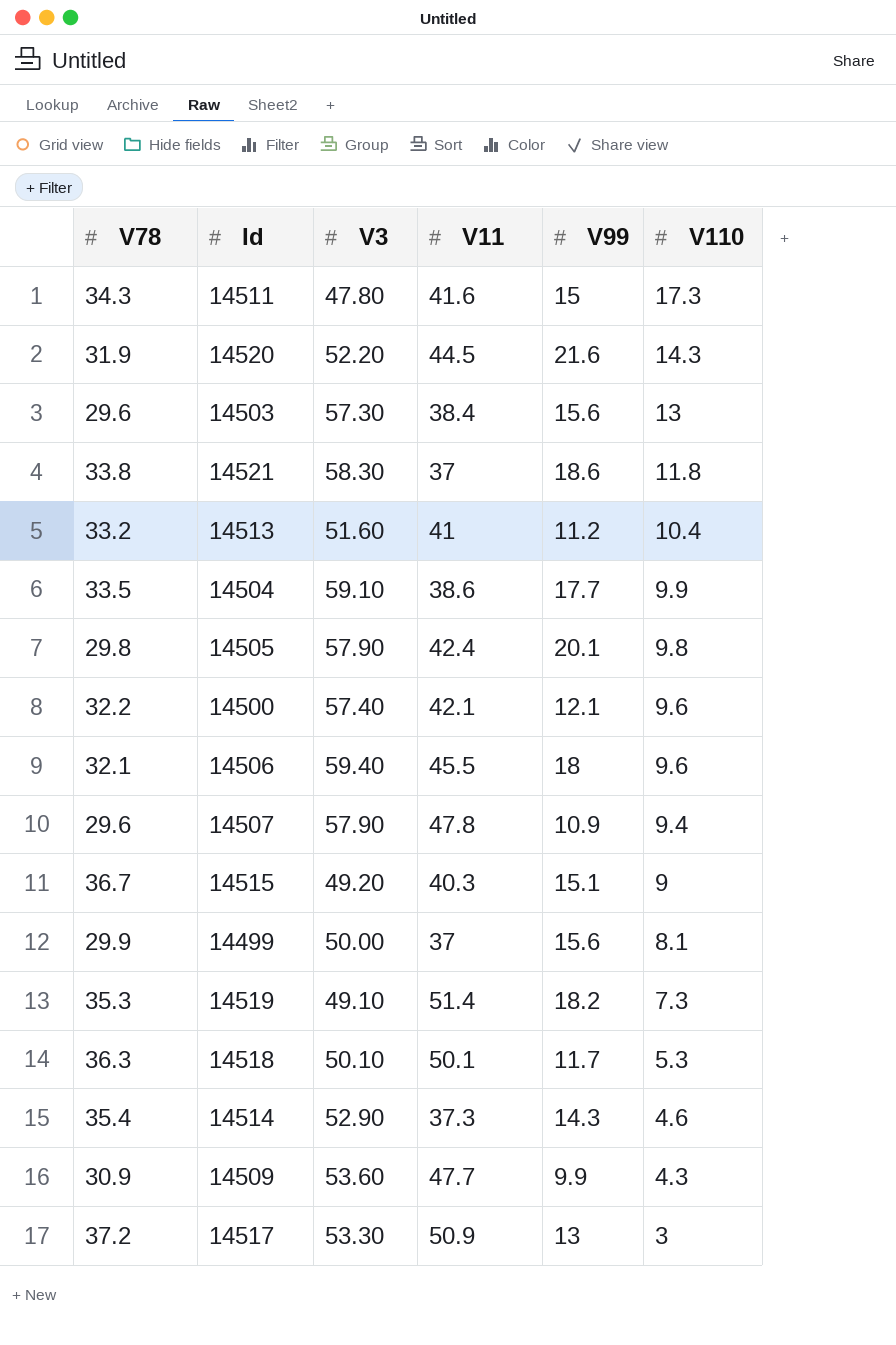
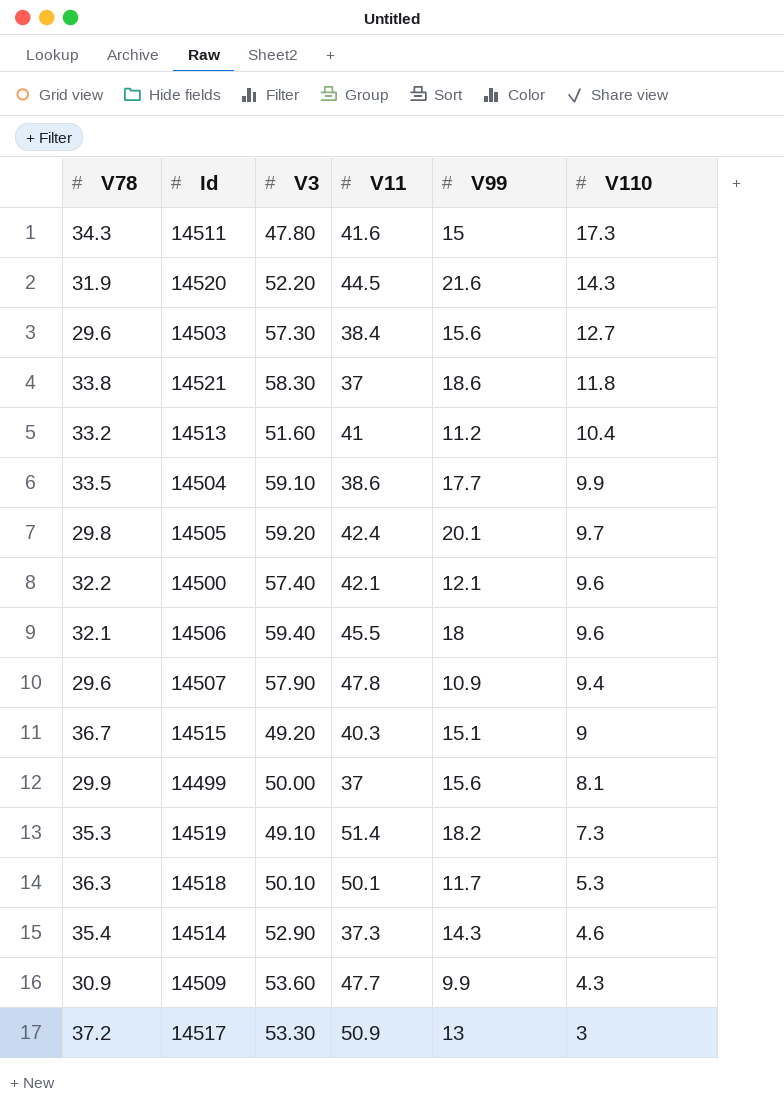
14503 | V110: 13 -> 12.7
14505 | V3: 57.90 -> 59.20
14505 | V110: 9.8 -> 9.7

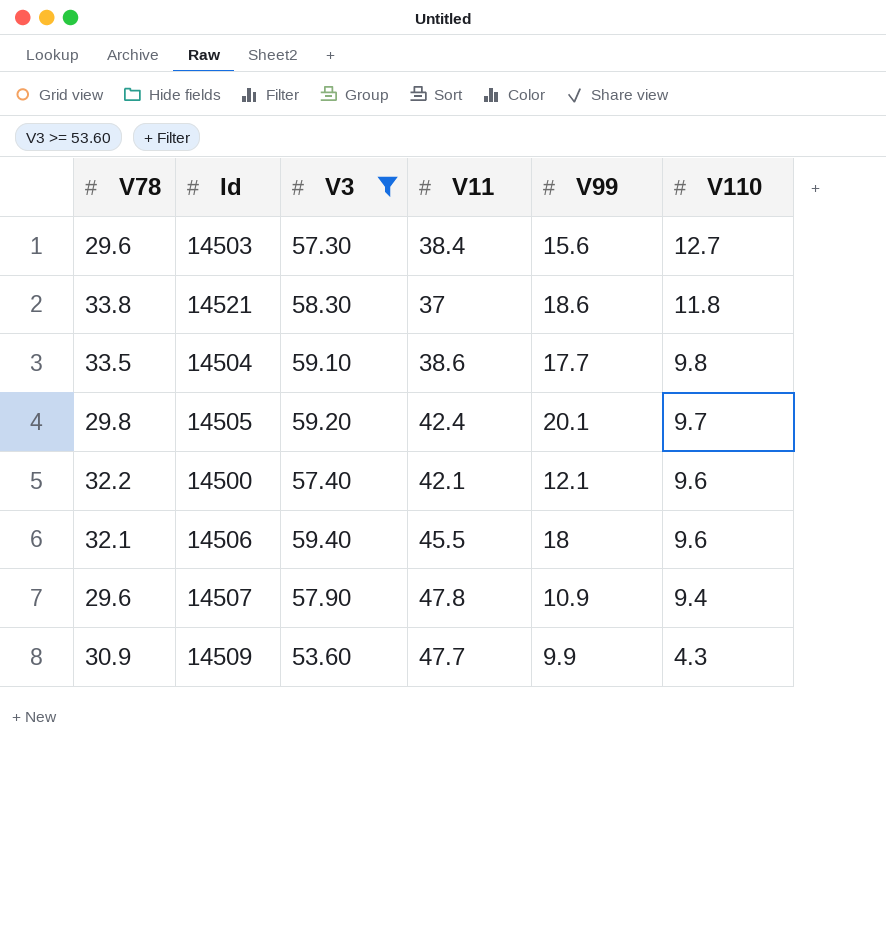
filter: none -> V3 >= 53.60
14504 | V110: 9.9 -> 9.8

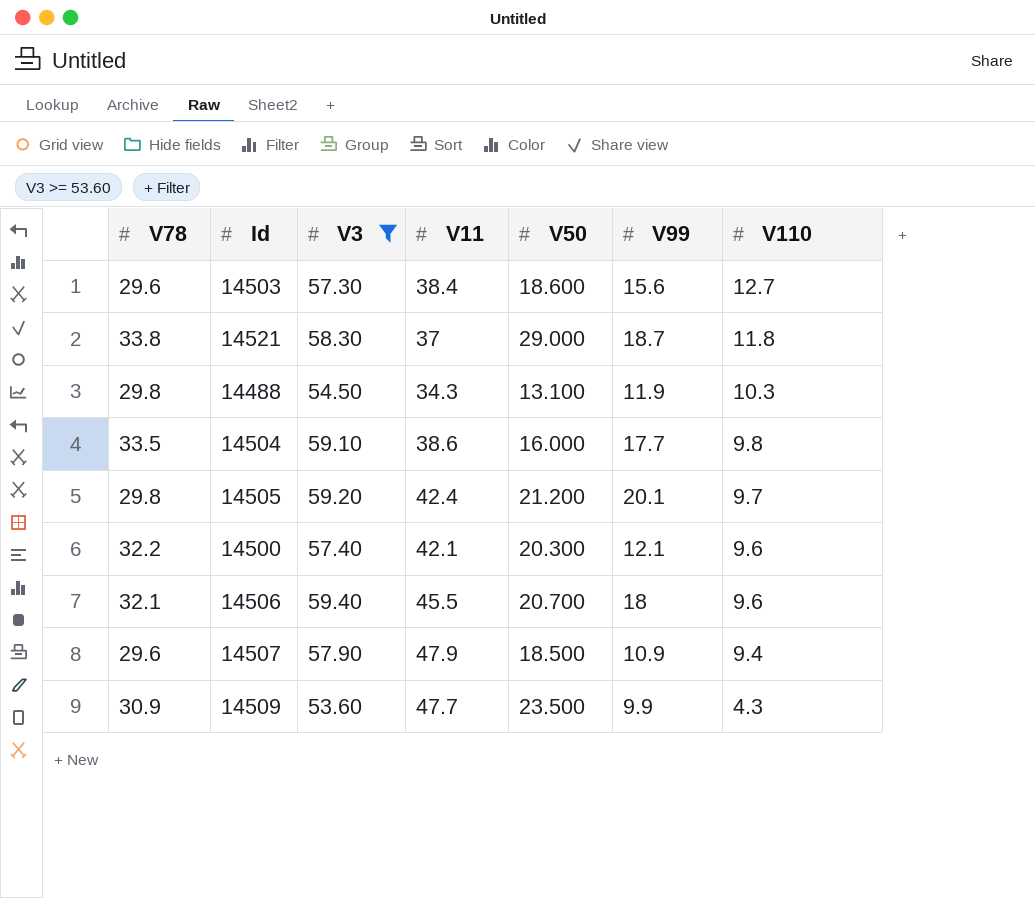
column V50 | position: none -> 5
14521 | V99: 18.6 -> 18.7
row 14488: none -> 29.8 | 54.50 | 34.3 | 13.100 | 11.9 | 10.3
14507 | V11: 47.8 -> 47.9

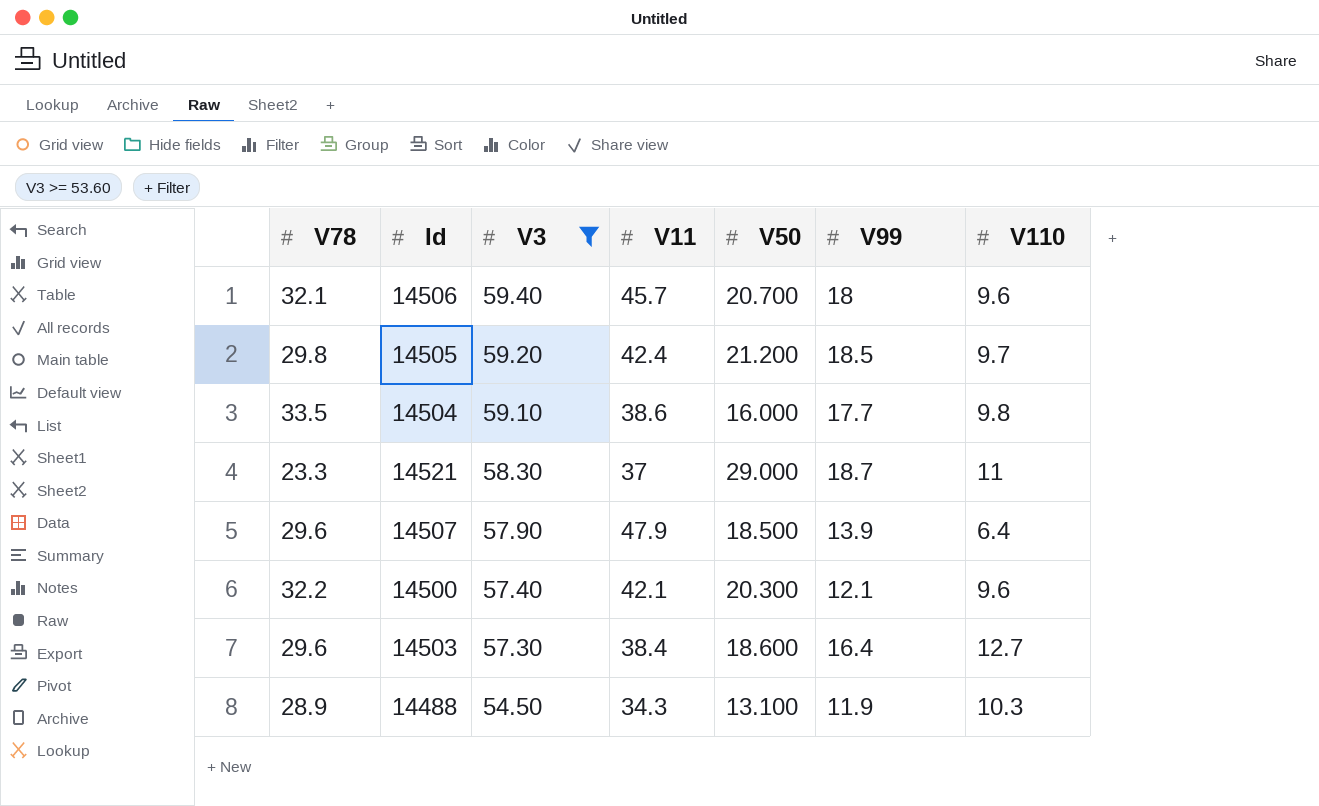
row order: V110 descending -> V3 descending
row 14509: 30.9 | 53.60 | 47.7 | 23.500 | 9.9 | 4.3 -> none
14506 | V11: 45.5 -> 45.7
14505 | V99: 20.1 -> 18.5
14521 | V78: 33.8 -> 23.3
14521 | V110: 11.8 -> 11
14507 | V99: 10.9 -> 13.9
14507 | V110: 9.4 -> 6.4
14503 | V99: 15.6 -> 16.4
14488 | V78: 29.8 -> 28.9

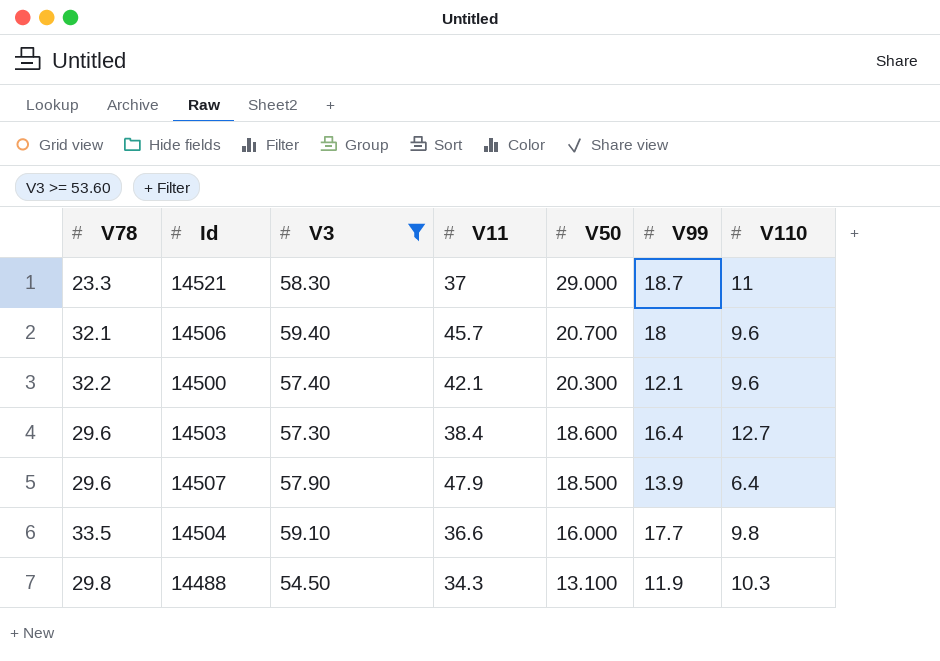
row order: V3 descending -> V50 descending
row 14505: 29.8 | 59.20 | 42.4 | 21.200 | 18.5 | 9.7 -> none
14504 | V11: 38.6 -> 36.6
14488 | V78: 28.9 -> 29.8

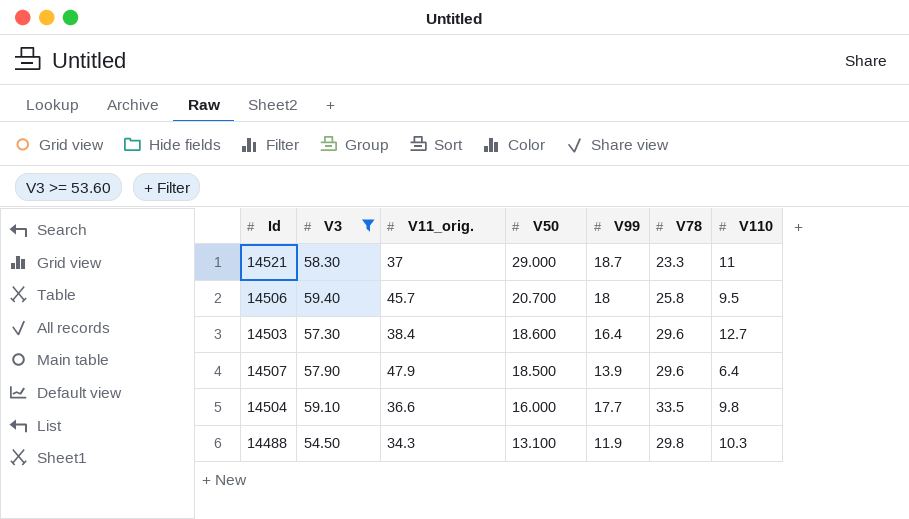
column name: V11 -> V11_orig.
column V78 | position: 1 -> 6
row 14500: 32.2 | 57.40 | 42.1 | 20.300 | 12.1 | 9.6 -> none
14506 | V78: 32.1 -> 25.8
14506 | V110: 9.6 -> 9.5

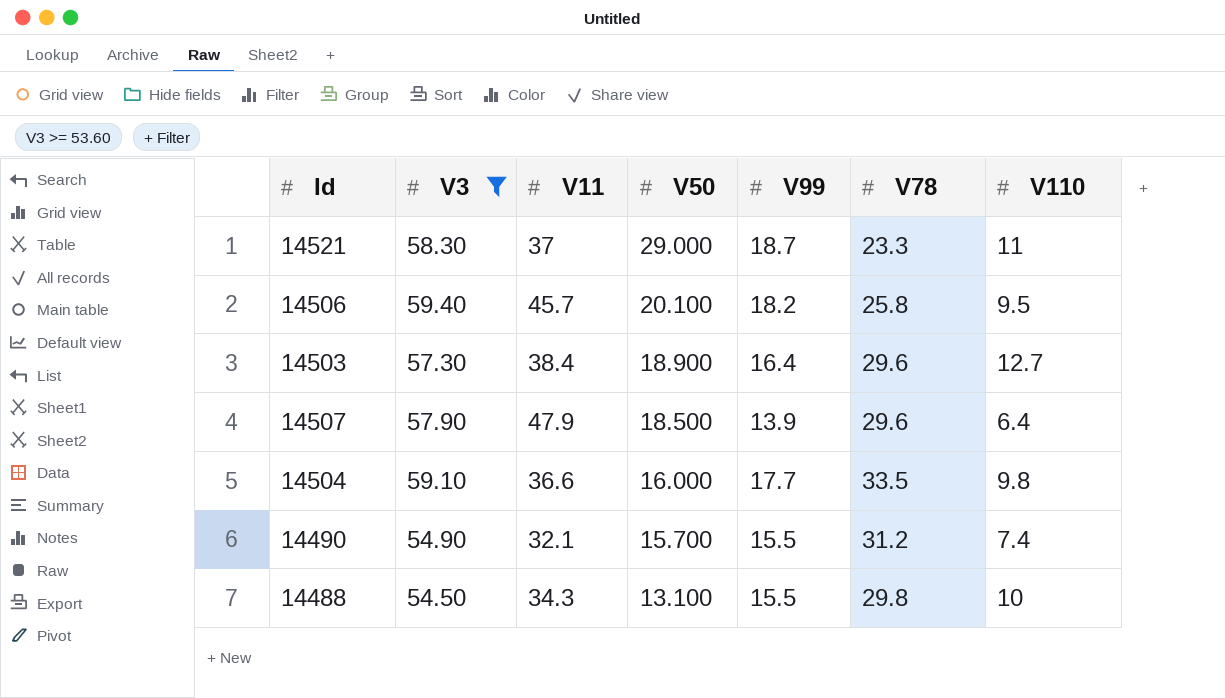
column name: V11_orig. -> V11
14506 | V50: 20.700 -> 20.100
14506 | V99: 18 -> 18.2
14503 | V50: 18.600 -> 18.900
row 14490: none -> 54.90 | 32.1 | 15.700 | 15.5 | 31.2 | 7.4
14488 | V99: 11.9 -> 15.5
14488 | V110: 10.3 -> 10

